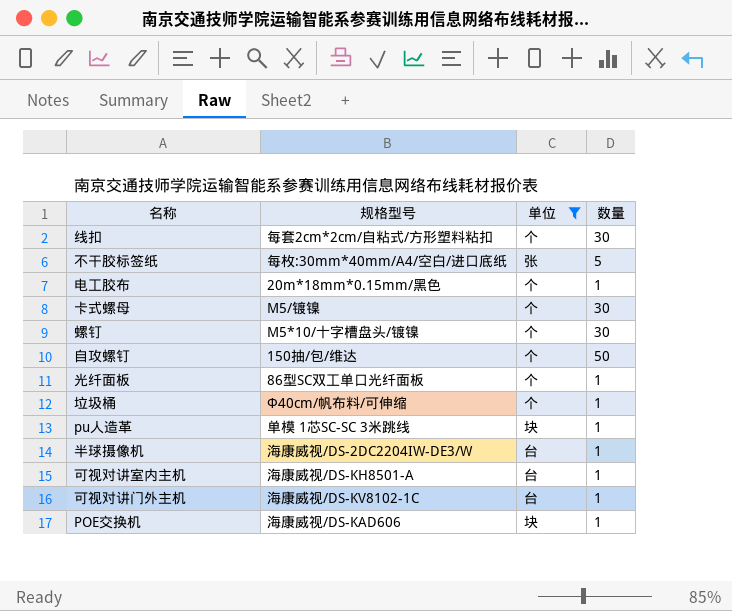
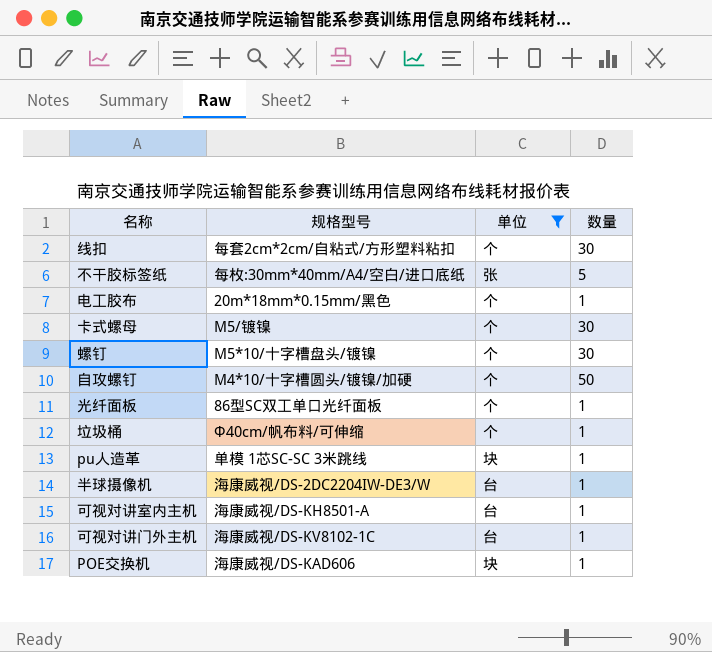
自攻螺钉 | 规格型号: 150抽/包/维达 -> M4*10/十字槽圆头/镀镍/加硬

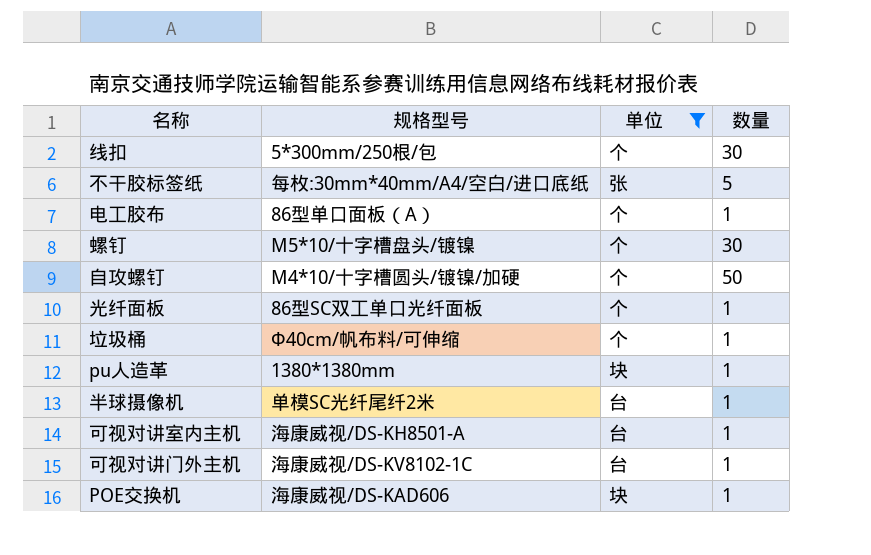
row 卡式螺母: M5/镀镍 | 个 | 30 -> none
线扣 | 规格型号: 每套2cm*2cm/自粘式/方形塑料粘扣 -> 5*300mm/250根/包
电工胶布 | 规格型号: 20m*18mm*0.15mm/黑色 -> 86型单口面板（A）
pu人造革 | 规格型号: 单模 1芯SC-SC 3米跳线 -> 1380*1380mm
半球摄像机 | 规格型号: 海康威视/DS-2DC2204IW-DE3/W -> 单模SC光纤尾纤2米

